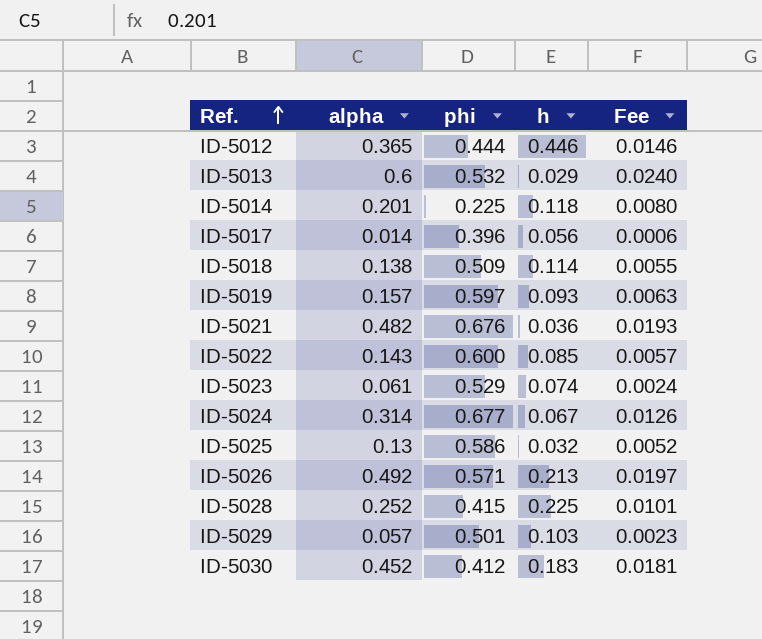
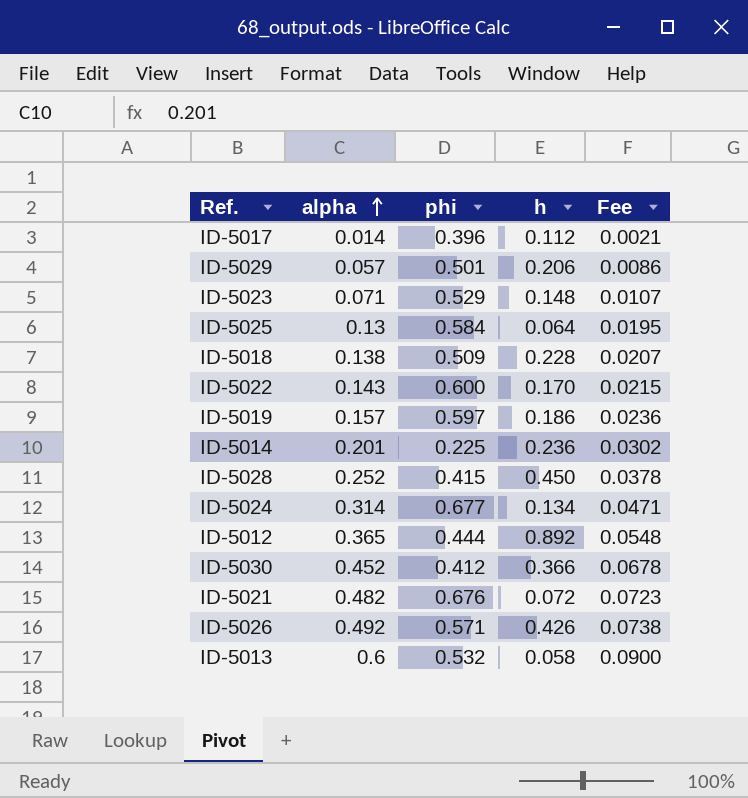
row order: Ref. ascending -> alpha ascending
column Fee | formula: [alpha] * 0.04 -> [alpha] * 0.15
ID-5017 | h: 0.056 -> 0.112
ID-5029 | h: 0.103 -> 0.206
ID-5023 | alpha: 0.061 -> 0.071
ID-5023 | h: 0.074 -> 0.148
ID-5025 | phi: 0.586 -> 0.584
ID-5025 | h: 0.032 -> 0.064
ID-5018 | h: 0.114 -> 0.228
ID-5022 | h: 0.085 -> 0.170
ID-5019 | h: 0.093 -> 0.186
ID-5014 | h: 0.118 -> 0.236
ID-5028 | h: 0.225 -> 0.450
ID-5024 | h: 0.067 -> 0.134
ID-5012 | h: 0.446 -> 0.892
ID-5030 | h: 0.183 -> 0.366
ID-5021 | h: 0.036 -> 0.072
ID-5026 | h: 0.213 -> 0.426
ID-5013 | h: 0.029 -> 0.058

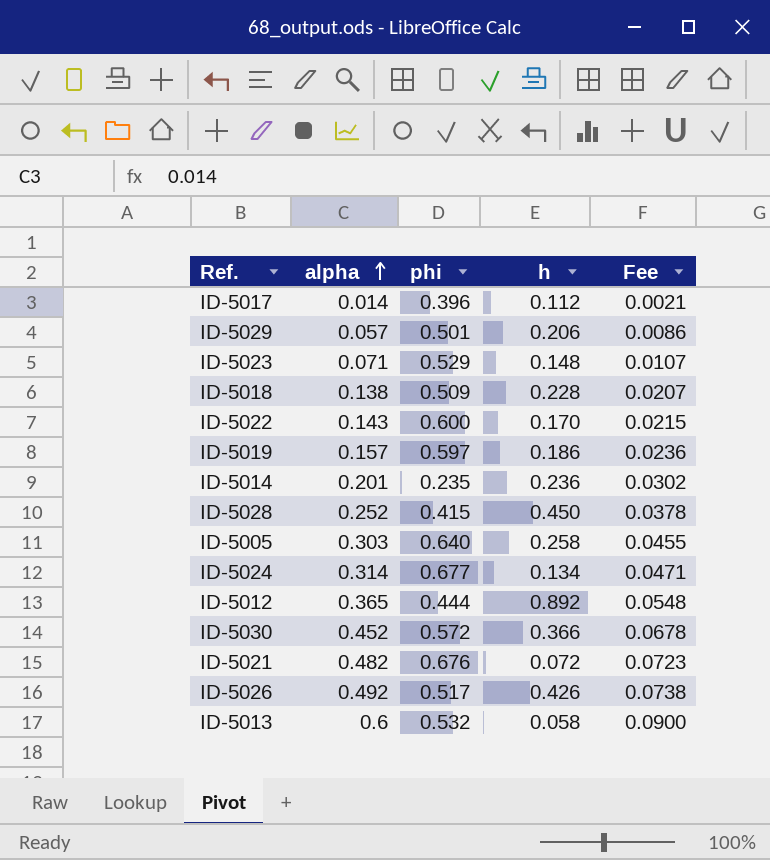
row ID-5025: 0.13 | 0.584 | 0.064 | 0.0195 -> none
ID-5014 | phi: 0.225 -> 0.235
row ID-5005: none -> 0.303 | 0.640 | 0.258 | 0.0455
ID-5030 | phi: 0.412 -> 0.572
ID-5026 | phi: 0.571 -> 0.517

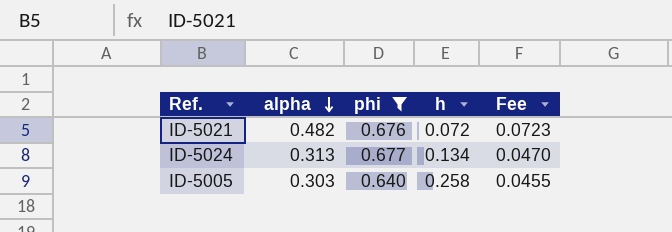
filter: none -> phi >= 0.640
row order: alpha ascending -> alpha descending
ID-5024 | alpha: 0.314 -> 0.313
ID-5024 | Fee: 0.0471 -> 0.0470

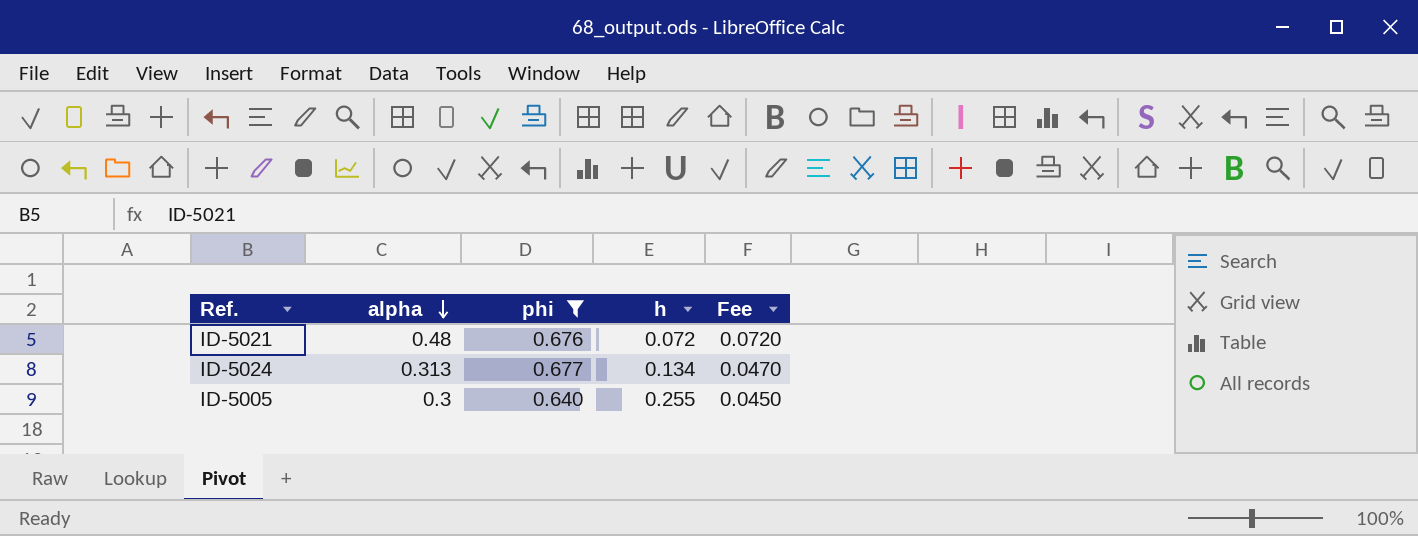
ID-5021 | alpha: 0.482 -> 0.48
ID-5021 | Fee: 0.0723 -> 0.0720
ID-5005 | alpha: 0.303 -> 0.3
ID-5005 | h: 0.258 -> 0.255
ID-5005 | Fee: 0.0455 -> 0.0450

